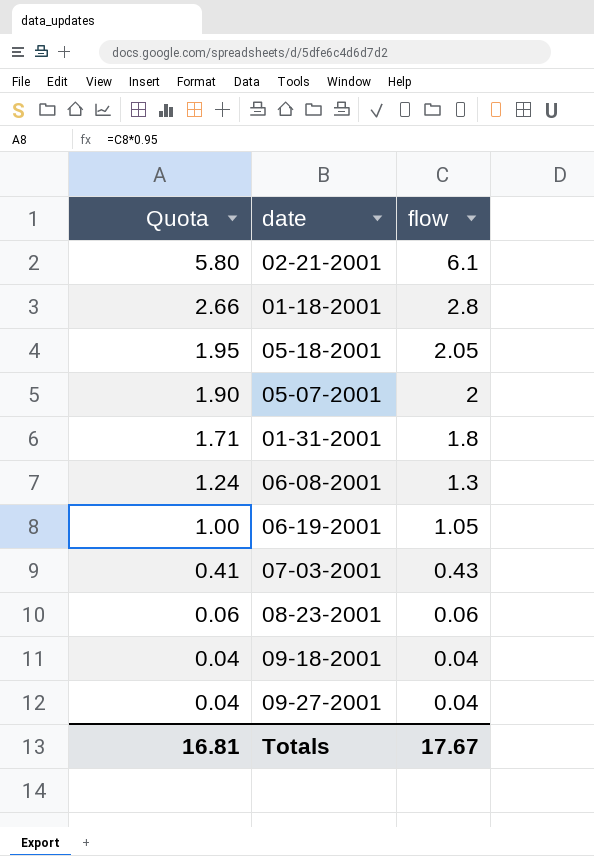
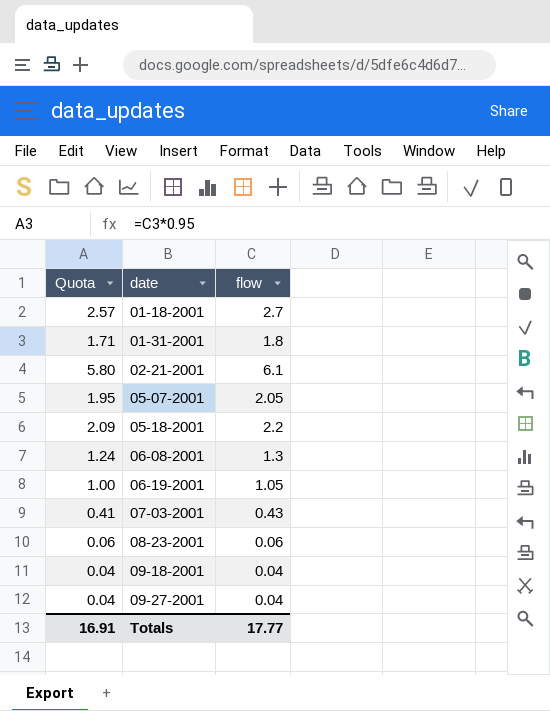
row order: Quota descending -> date ascending
01-18-2001 | Quota: 2.66 -> 2.57
01-18-2001 | flow: 2.8 -> 2.7
05-07-2001 | Quota: 1.90 -> 1.95
05-07-2001 | flow: 2 -> 2.05
05-18-2001 | Quota: 1.95 -> 2.09
05-18-2001 | flow: 2.05 -> 2.2
Totals | Quota: 16.81 -> 16.91
Totals | flow: 17.67 -> 17.77

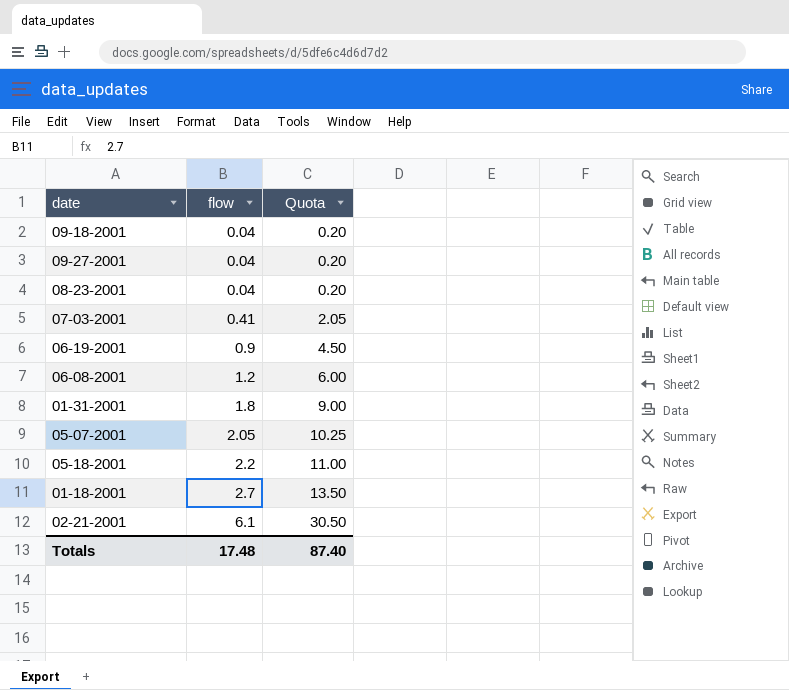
row order: date ascending -> flow ascending
column Quota | formula: [flow] * 0.95 -> [flow] * 5
column Quota | position: 1 -> 3
08-23-2001 | flow: 0.06 -> 0.04
07-03-2001 | flow: 0.43 -> 0.41
06-19-2001 | flow: 1.05 -> 0.9
06-08-2001 | flow: 1.3 -> 1.2
Totals | flow: 17.77 -> 17.48
Totals | Quota: 16.91 -> 87.40

